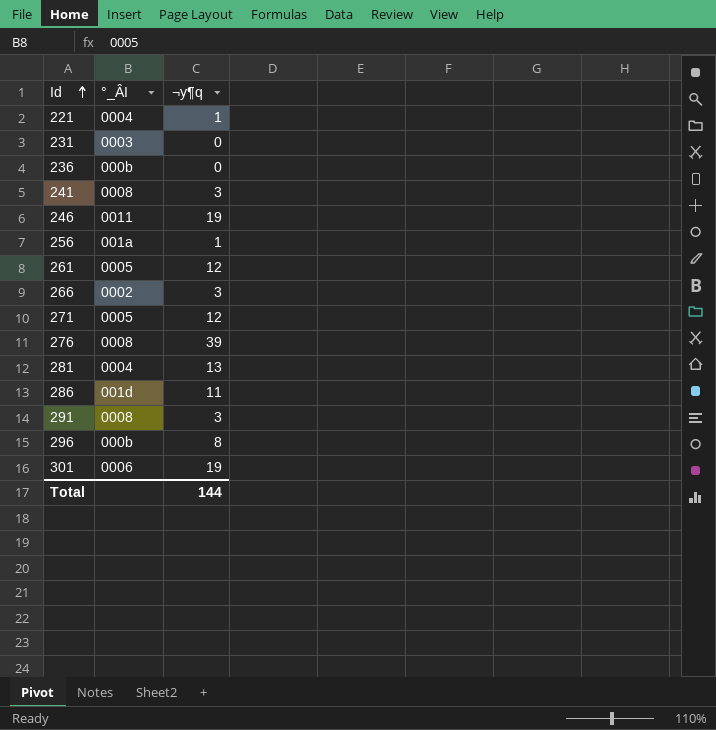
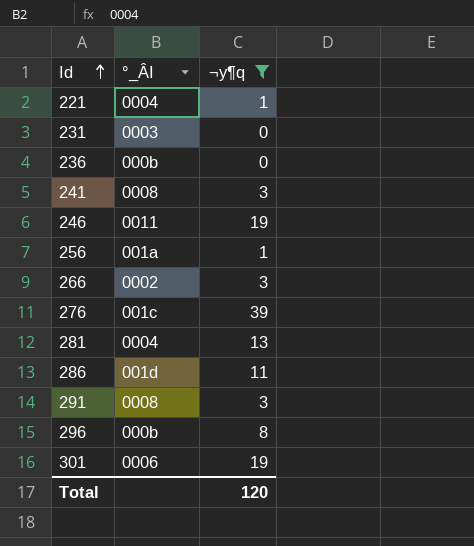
filter: none -> ¬y¶q != 12
276 | °_ÂI: 0008 -> 001c
Total | ¬y¶q: 144 -> 120

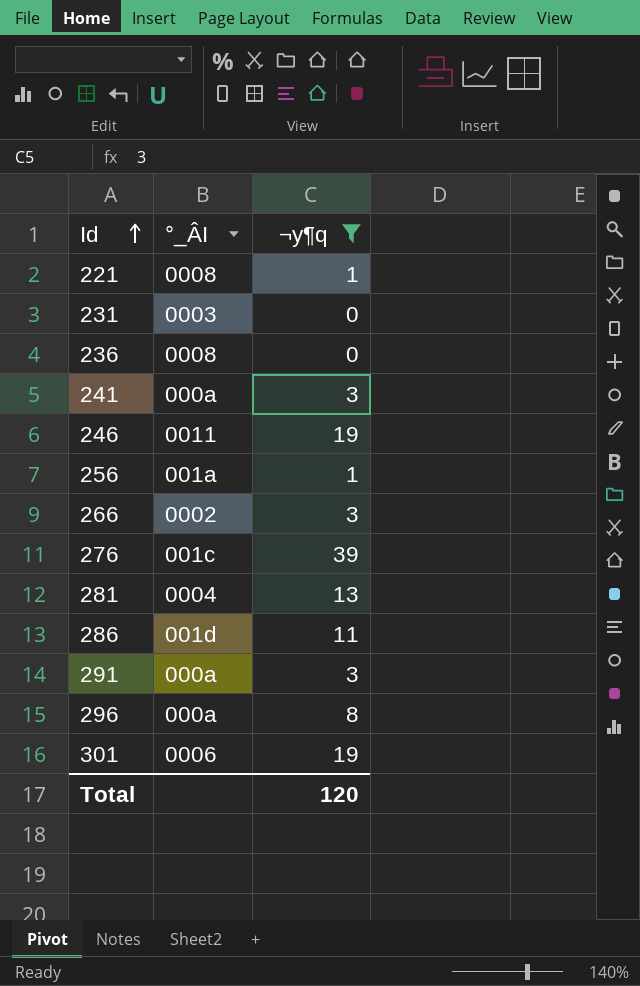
221 | °_ÂI: 0004 -> 0008
236 | °_ÂI: 000b -> 0008
241 | °_ÂI: 0008 -> 000a
291 | °_ÂI: 0008 -> 000a
296 | °_ÂI: 000b -> 000a

